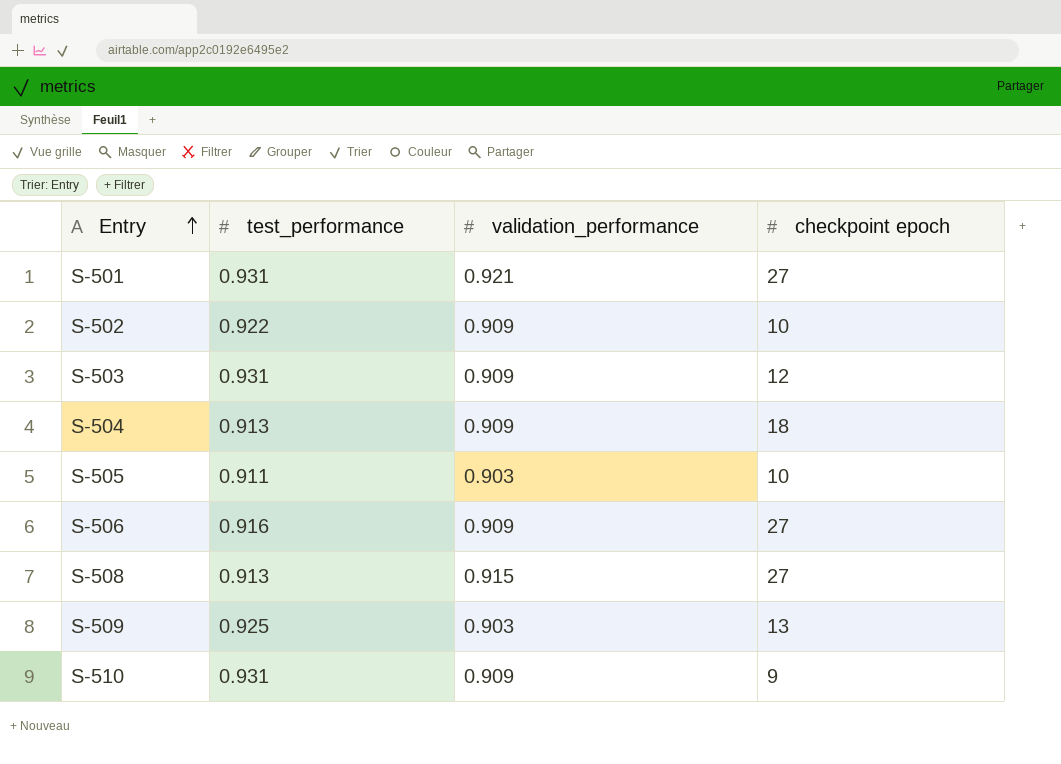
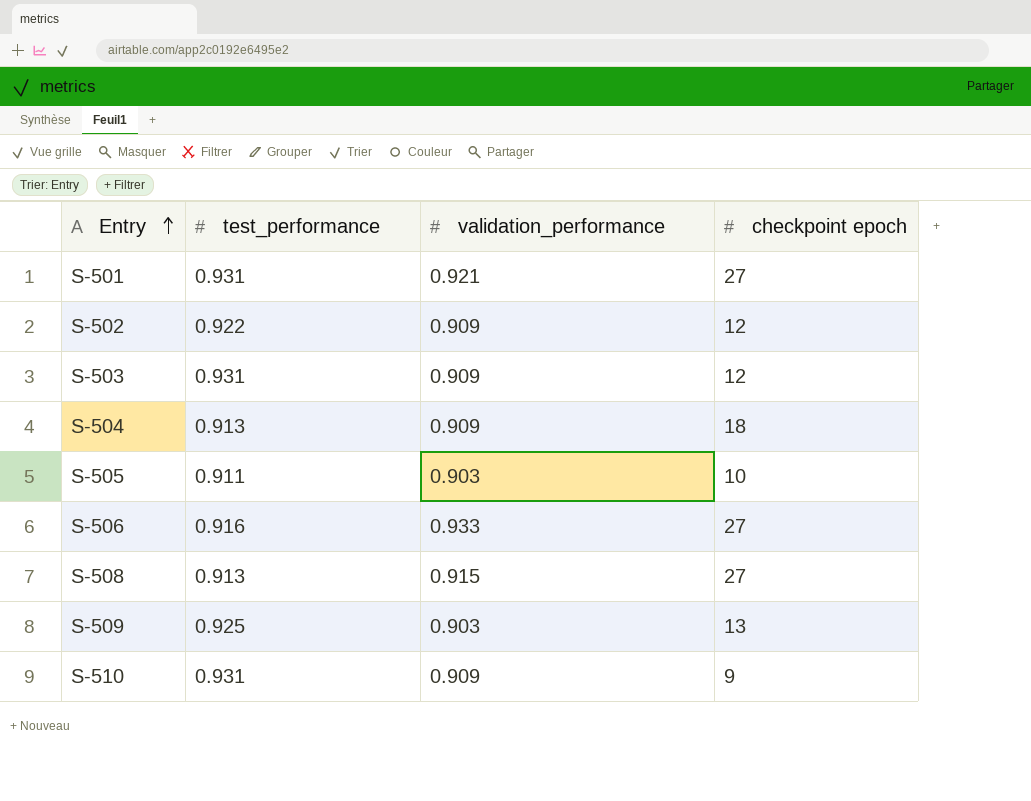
S-502 | checkpoint epoch: 10 -> 12
S-506 | validation_performance: 0.909 -> 0.933

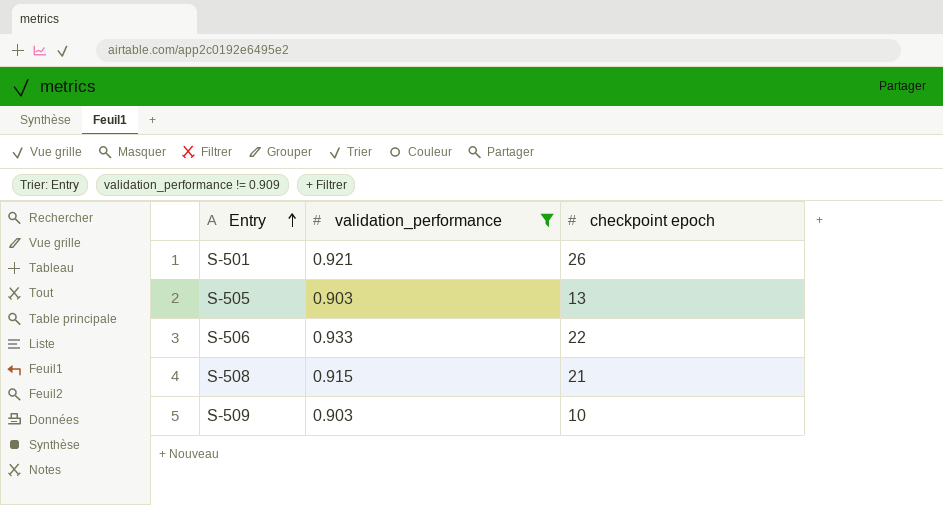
filter: none -> validation_performance != 0.909
column test_performance | position: 2 -> none
S-501 | checkpoint epoch: 27 -> 26
S-505 | checkpoint epoch: 10 -> 13
S-506 | checkpoint epoch: 27 -> 22
S-508 | checkpoint epoch: 27 -> 21
S-509 | checkpoint epoch: 13 -> 10

